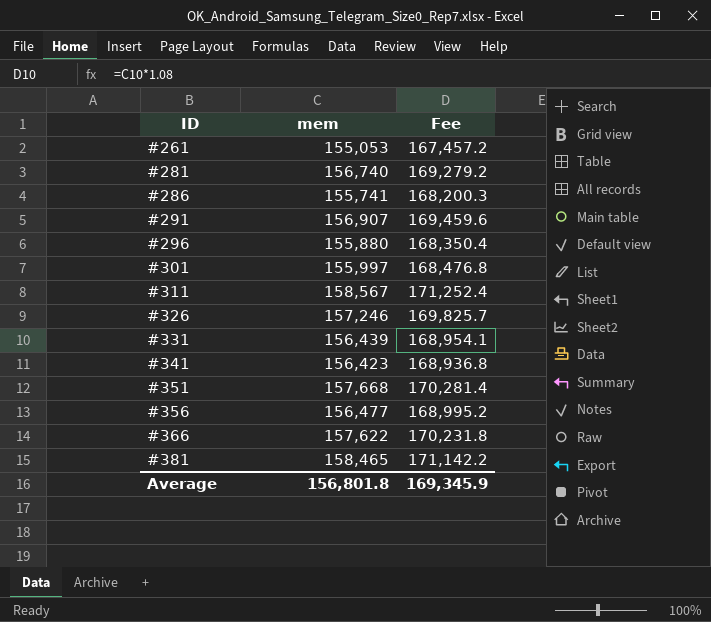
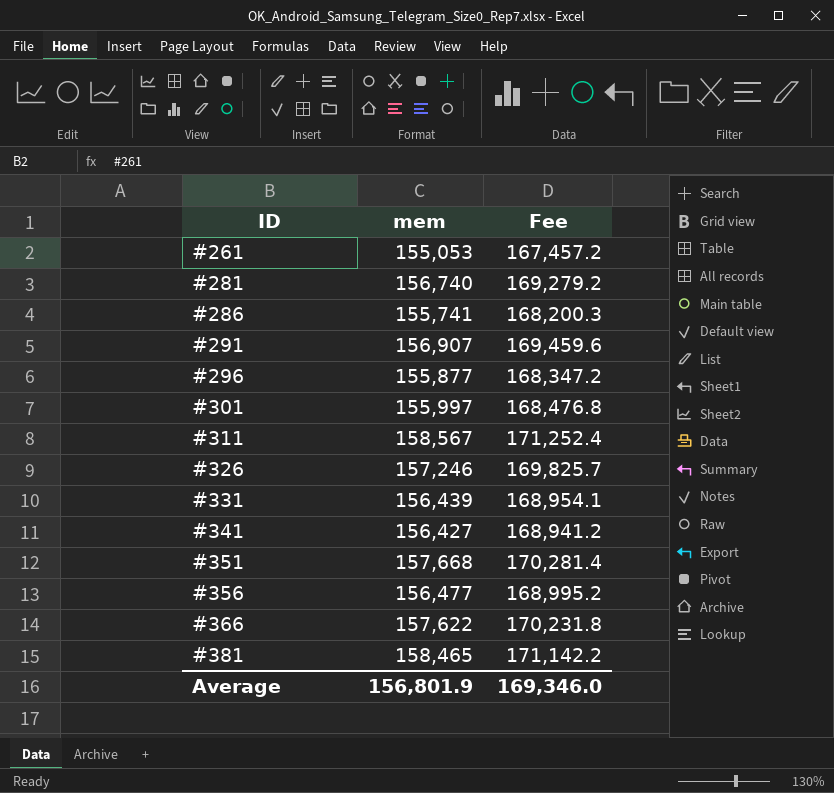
#296 | mem: 155,880 -> 155,877
#296 | Fee: 168,350.4 -> 168,347.2
#341 | mem: 156,423 -> 156,427
#341 | Fee: 168,936.8 -> 168,941.2
Average | mem: 156,801.8 -> 156,801.9
Average | Fee: 169,345.9 -> 169,346.0

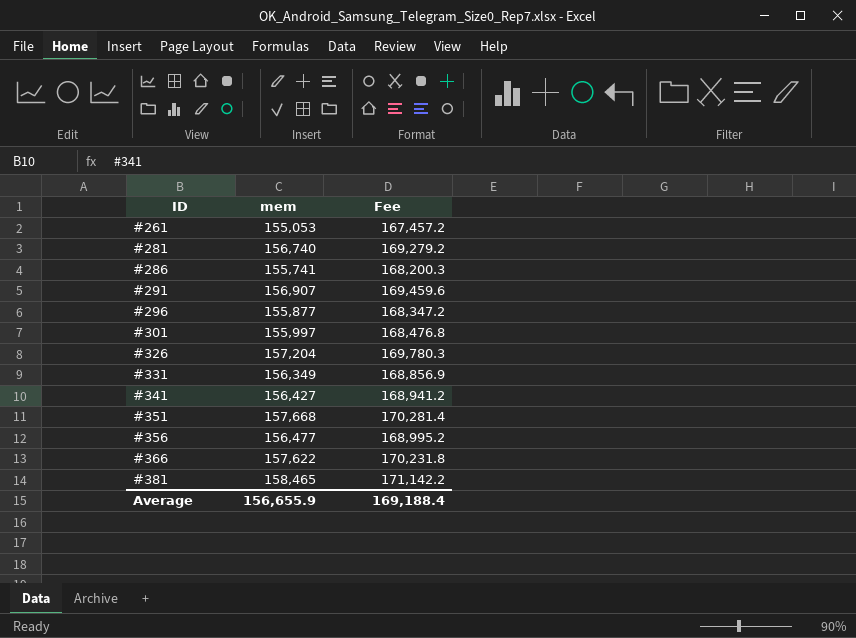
row #311: 158,567 | 171,252.4 -> none
#326 | mem: 157,246 -> 157,204
#326 | Fee: 169,825.7 -> 169,780.3
#331 | mem: 156,439 -> 156,349
#331 | Fee: 168,954.1 -> 168,856.9
Average | mem: 156,801.9 -> 156,655.9
Average | Fee: 169,346.0 -> 169,188.4

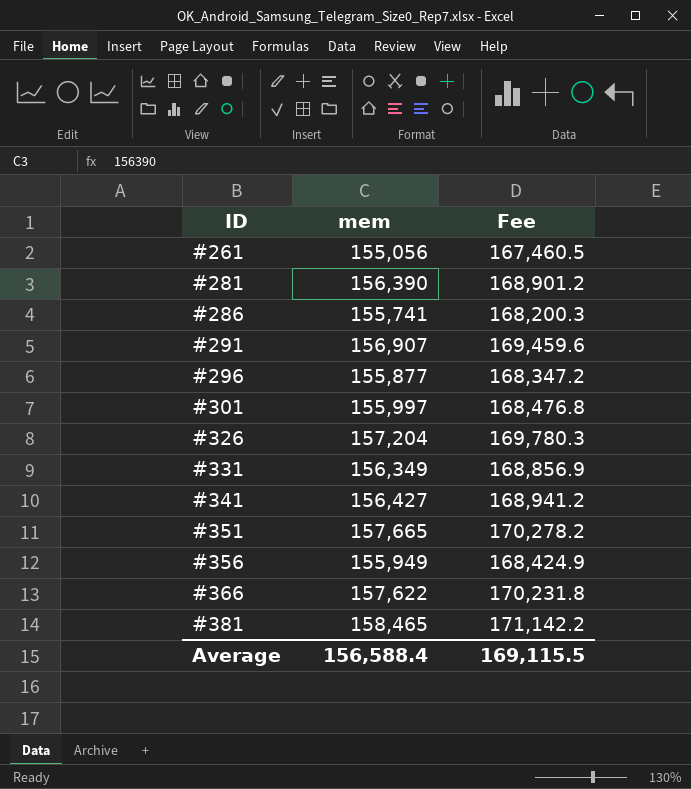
#261 | mem: 155,053 -> 155,056
#261 | Fee: 167,457.2 -> 167,460.5
#281 | mem: 156,740 -> 156,390
#281 | Fee: 169,279.2 -> 168,901.2
#351 | mem: 157,668 -> 157,665
#351 | Fee: 170,281.4 -> 170,278.2
#356 | mem: 156,477 -> 155,949
#356 | Fee: 168,995.2 -> 168,424.9
Average | mem: 156,655.9 -> 156,588.4
Average | Fee: 169,188.4 -> 169,115.5

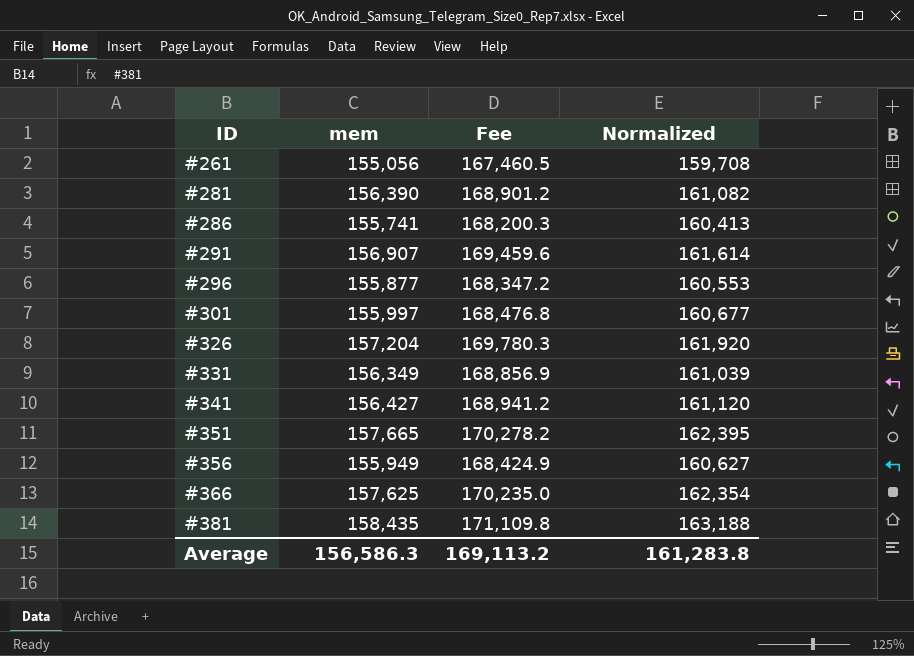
column Normalized | formula: none -> [mem] * 1.03
#366 | mem: 157,622 -> 157,625
#366 | Fee: 170,231.8 -> 170,235.0
#381 | mem: 158,465 -> 158,435
#381 | Fee: 171,142.2 -> 171,109.8
Average | mem: 156,588.4 -> 156,586.3
Average | Fee: 169,115.5 -> 169,113.2

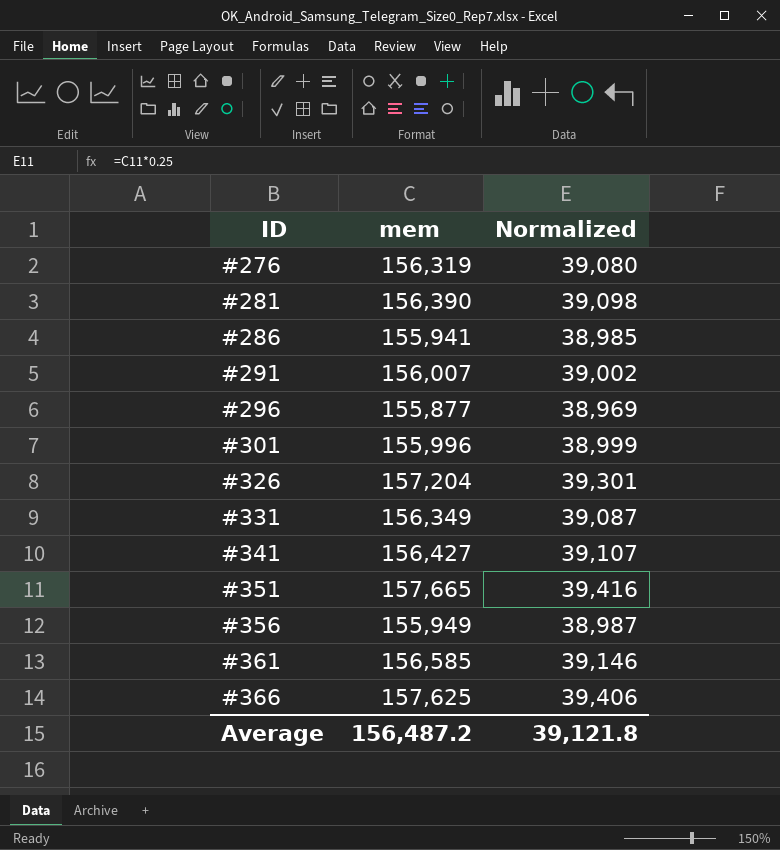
column Fee | formula: [mem] * 1.08 -> none
column Normalized | formula: [mem] * 1.03 -> [mem] * 0.25
row #261: 155,056 | 167,460.5 | 159,708 -> none
row #381: 158,435 | 171,109.8 | 163,188 -> none
row #276: none -> 156,319 | 39,080
#286 | mem: 155,741 -> 155,941
#291 | mem: 156,907 -> 156,007
#301 | mem: 155,997 -> 155,996
row #361: none -> 156,585 | 39,146
Average | mem: 156,586.3 -> 156,487.2
Average | Normalized: 161,283.8 -> 39,121.8

